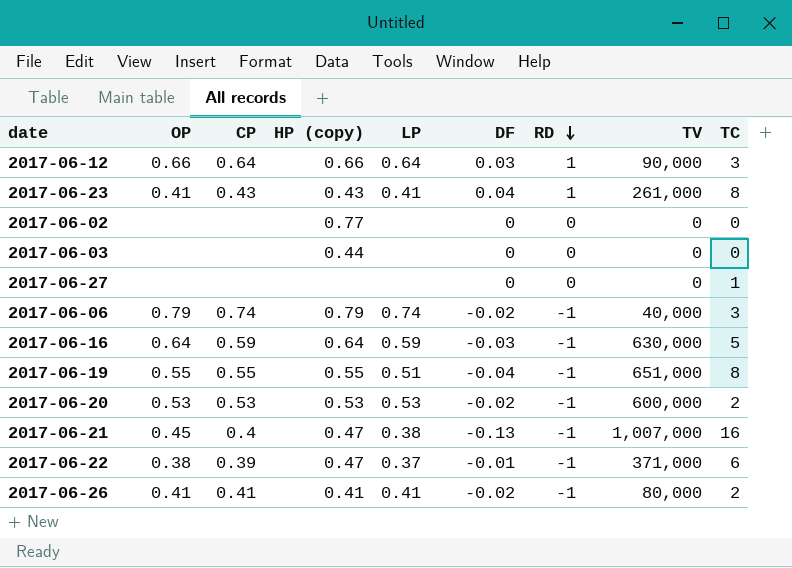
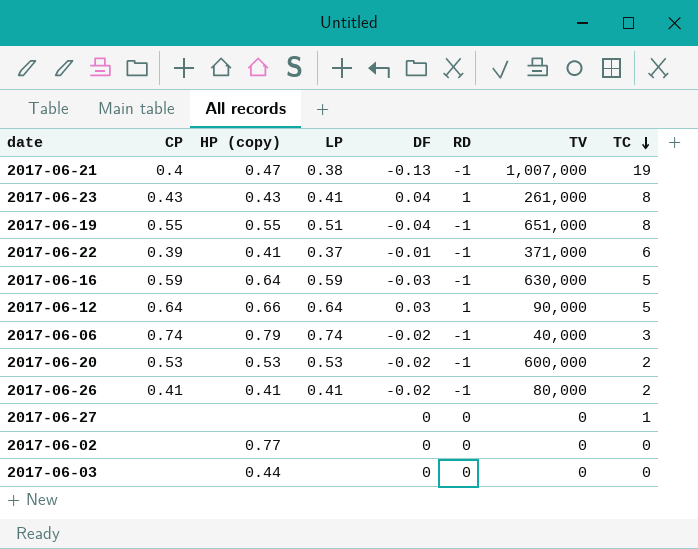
row order: RD descending -> TC descending
column OP | position: 2 -> none
2017-06-21 | TC: 16 -> 19
2017-06-22 | HP (copy): 0.47 -> 0.41
2017-06-12 | TC: 3 -> 5

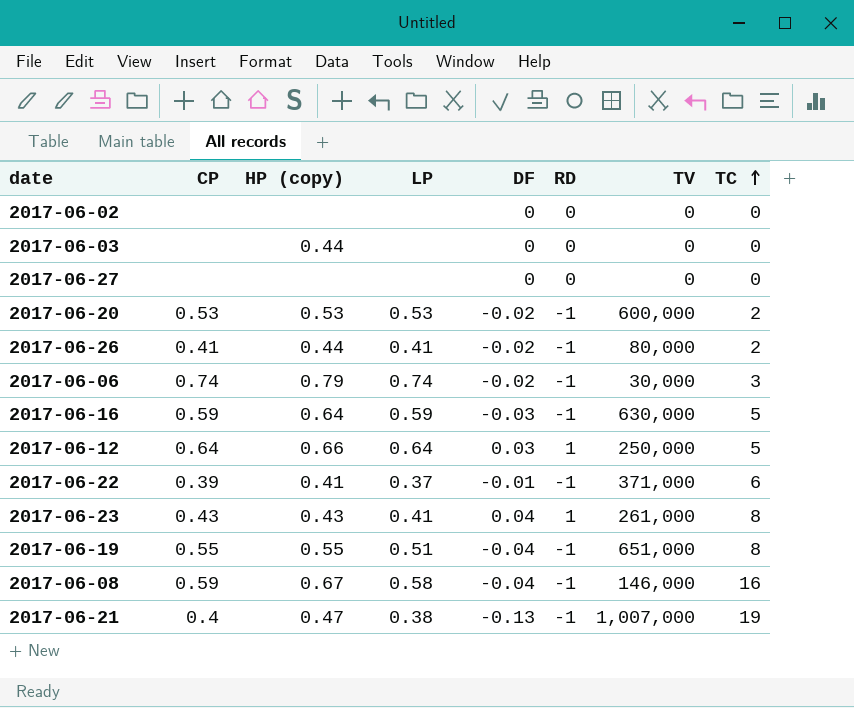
row order: TC descending -> TC ascending
2017-06-02 | HP (copy): 0.77 -> none
2017-06-27 | TC: 1 -> 0
2017-06-26 | HP (copy): 0.41 -> 0.44
2017-06-06 | TV: 40,000 -> 30,000
2017-06-12 | TV: 90,000 -> 250,000
row 2017-06-08: none -> 0.59 | 0.67 | 0.58 | -0.04 | -1 | 146,000 | 16

